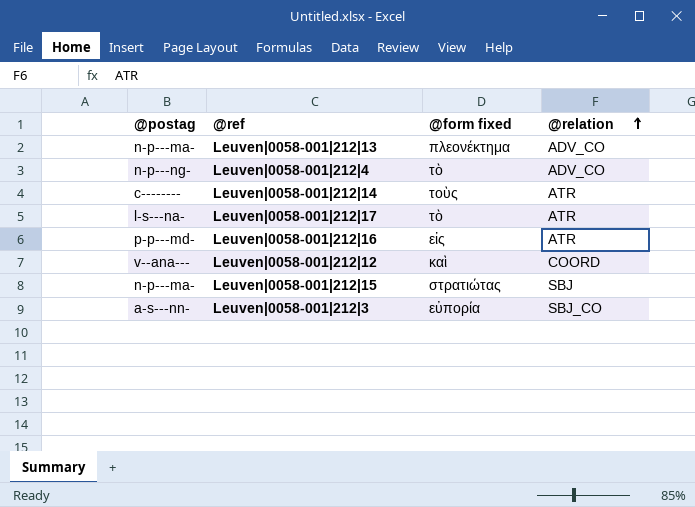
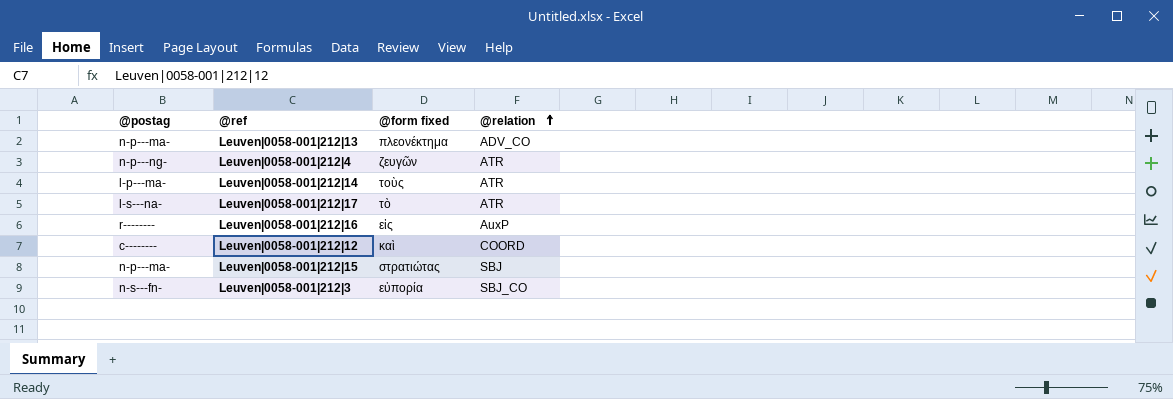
Leuven|0058-001|212|4 | @form fixed: τὸ -> ζευγῶν
Leuven|0058-001|212|4 | @relation: ADV_CO -> ATR
Leuven|0058-001|212|14 | @postag: c-------- -> l-p---ma-
Leuven|0058-001|212|16 | @postag: p-p---md- -> r--------
Leuven|0058-001|212|16 | @relation: ATR -> AuxP
Leuven|0058-001|212|12 | @postag: v--ana--- -> c--------
Leuven|0058-001|212|3 | @postag: a-s---nn- -> n-s---fn-

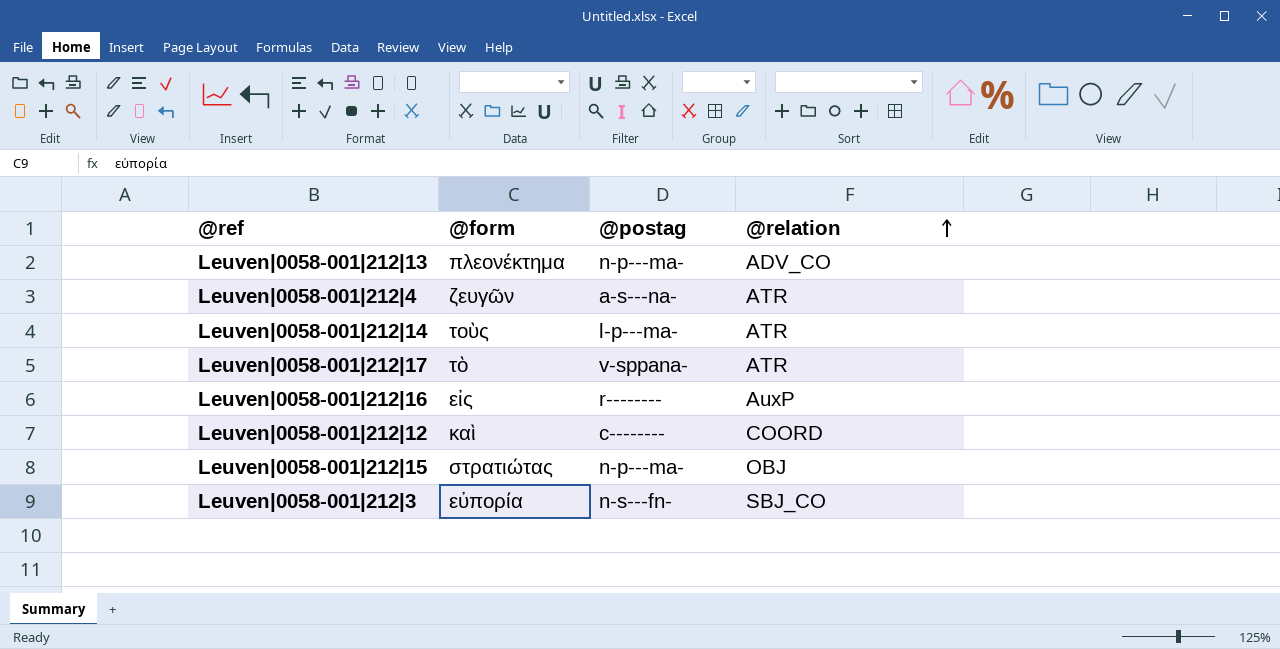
column name: @form fixed -> @form
column @postag | position: 1 -> 3
Leuven|0058-001|212|4 | @postag: n-p---ng- -> a-s---na-
Leuven|0058-001|212|17 | @postag: l-s---na- -> v-sppana-
Leuven|0058-001|212|15 | @relation: SBJ -> OBJ

